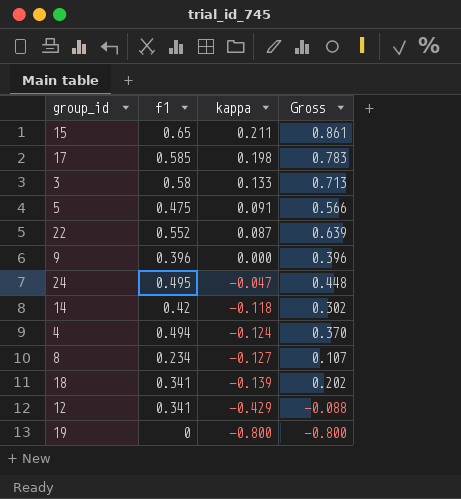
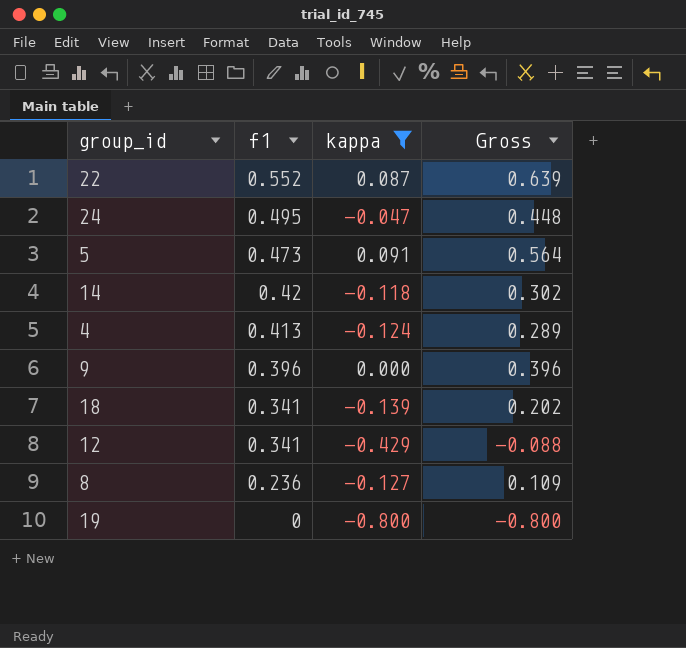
filter: none -> kappa <= 0.091
row order: kappa descending -> f1 descending
5 | f1: 0.475 -> 0.473
5 | Gross: 0.566 -> 0.564
4 | f1: 0.494 -> 0.413
4 | Gross: 0.370 -> 0.289
8 | f1: 0.234 -> 0.236
8 | Gross: 0.107 -> 0.109

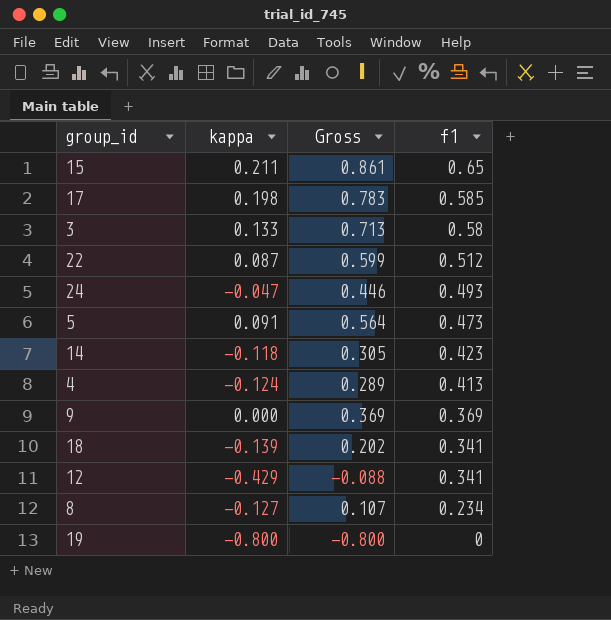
filter: kappa <= 0.091 -> none
column f1 | position: 2 -> 4
22 | Gross: 0.639 -> 0.599
22 | f1: 0.552 -> 0.512
24 | Gross: 0.448 -> 0.446
24 | f1: 0.495 -> 0.493
14 | Gross: 0.302 -> 0.305
14 | f1: 0.42 -> 0.423
9 | Gross: 0.396 -> 0.369
9 | f1: 0.396 -> 0.369
8 | Gross: 0.109 -> 0.107
8 | f1: 0.236 -> 0.234

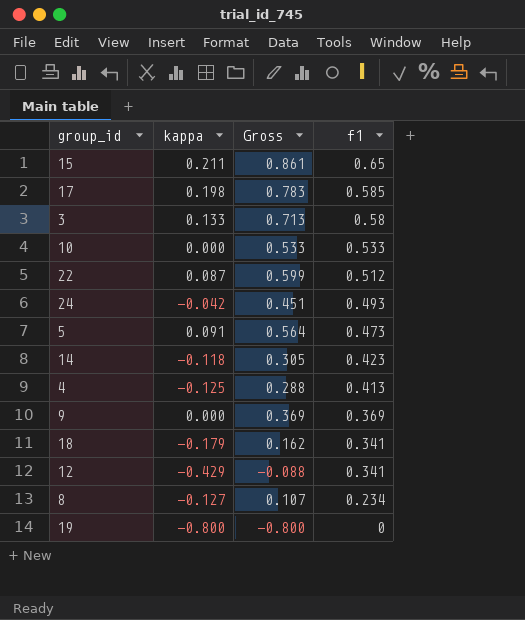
row 10: none -> 0.000 | 0.533 | 0.533
24 | kappa: -0.047 -> -0.042
24 | Gross: 0.446 -> 0.451
4 | kappa: -0.124 -> -0.125
4 | Gross: 0.289 -> 0.288
18 | kappa: -0.139 -> -0.179
18 | Gross: 0.202 -> 0.162

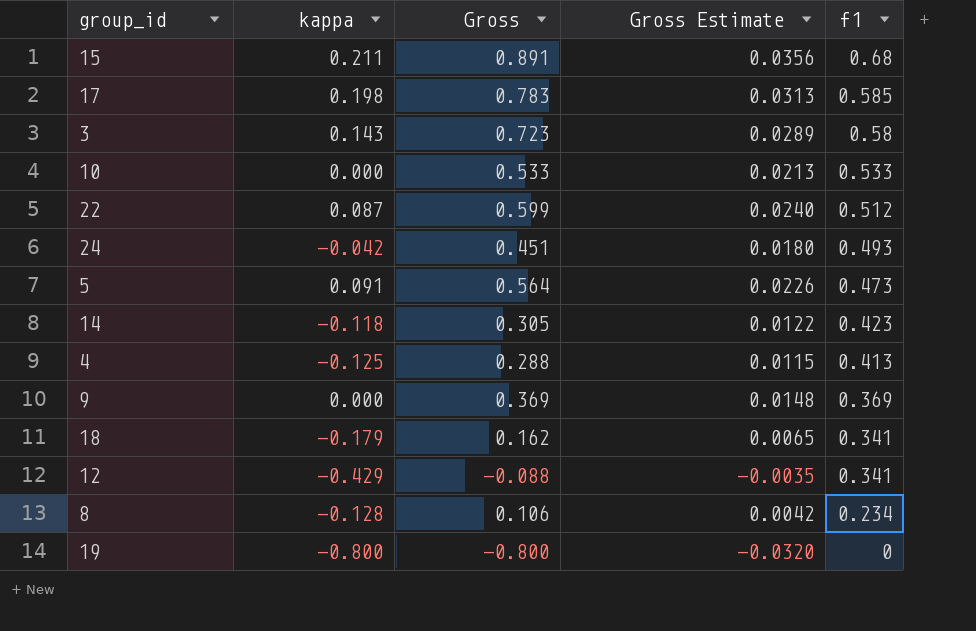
column Gross Estimate | formula: none -> [Gross] * 0.04
15 | Gross: 0.861 -> 0.891
15 | f1: 0.65 -> 0.68
3 | kappa: 0.133 -> 0.143
3 | Gross: 0.713 -> 0.723
8 | kappa: -0.127 -> -0.128
8 | Gross: 0.107 -> 0.106

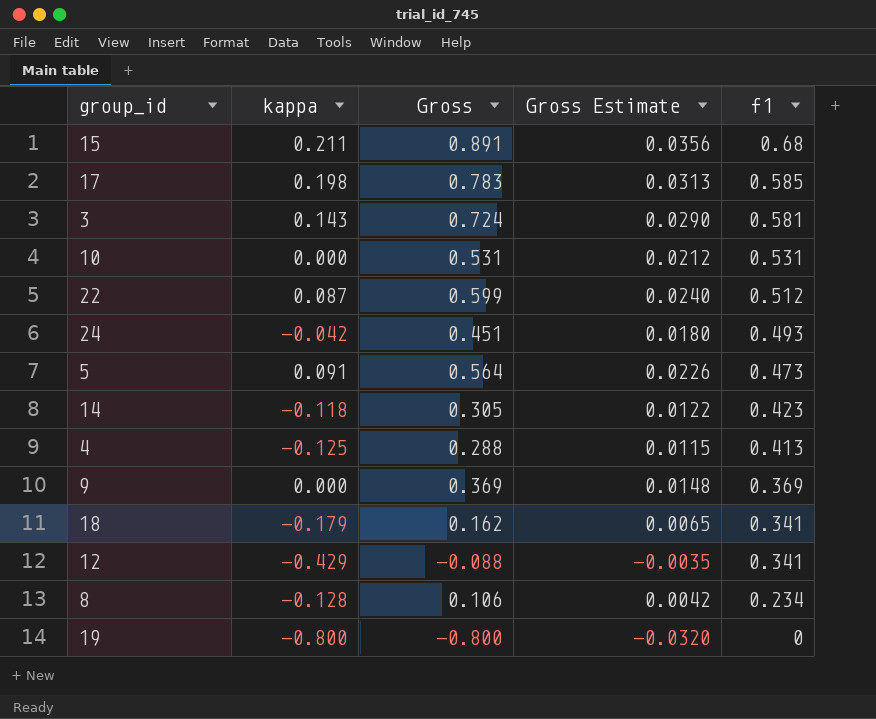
3 | Gross: 0.723 -> 0.724
3 | Gross Estimate: 0.0289 -> 0.0290
3 | f1: 0.58 -> 0.581
10 | Gross: 0.533 -> 0.531
10 | Gross Estimate: 0.0213 -> 0.0212
10 | f1: 0.533 -> 0.531

